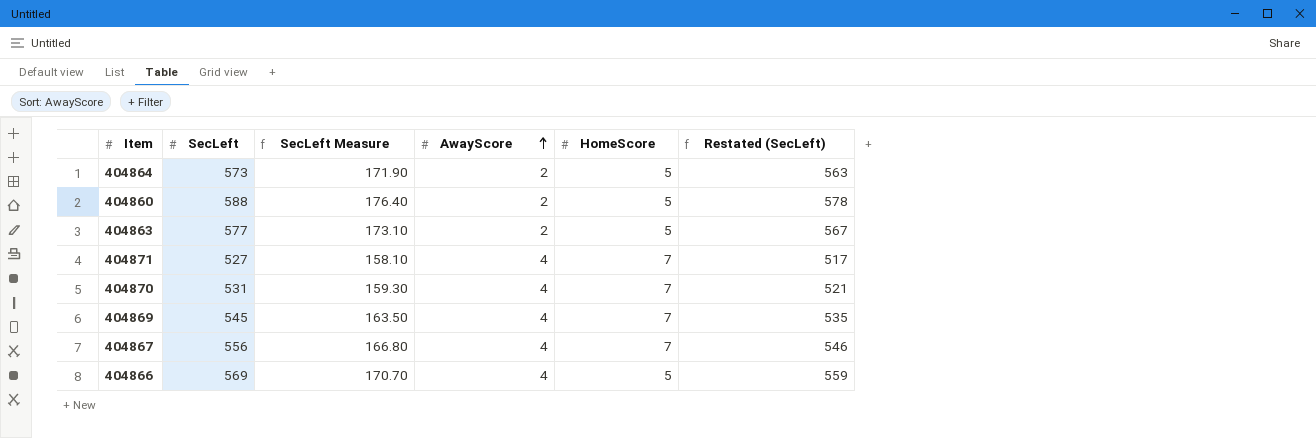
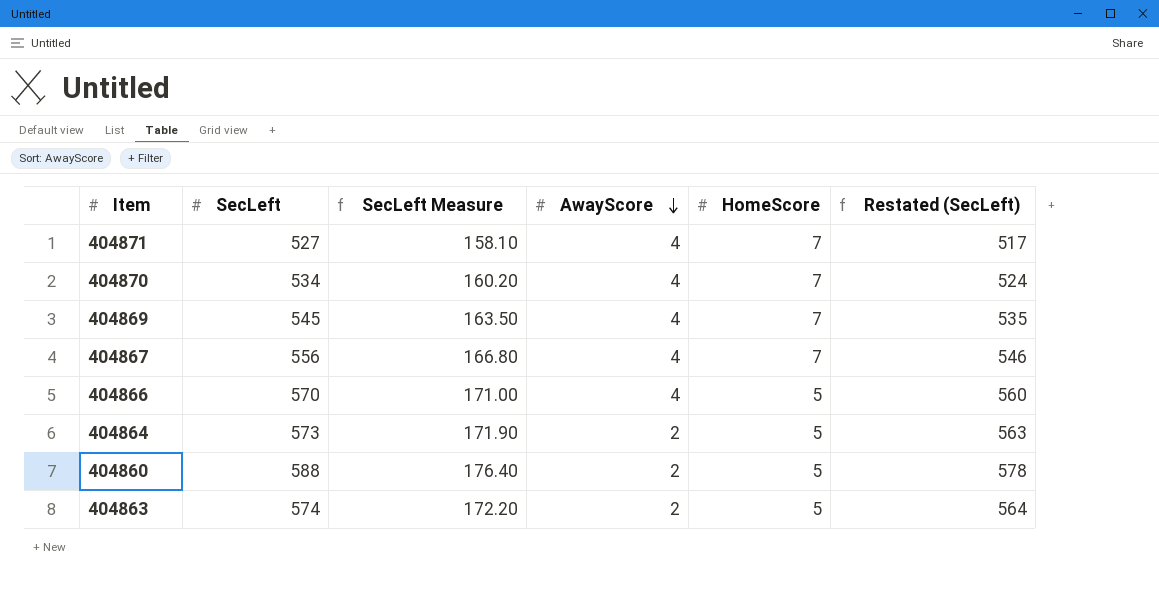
row order: AwayScore ascending -> AwayScore descending
404870 | SecLeft: 531 -> 534
404870 | SecLeft Measure: 159.30 -> 160.20
404870 | Restated (SecLeft): 521 -> 524
404866 | SecLeft: 569 -> 570
404866 | SecLeft Measure: 170.70 -> 171.00
404866 | Restated (SecLeft): 559 -> 560
404863 | SecLeft: 577 -> 574
404863 | SecLeft Measure: 173.10 -> 172.20
404863 | Restated (SecLeft): 567 -> 564

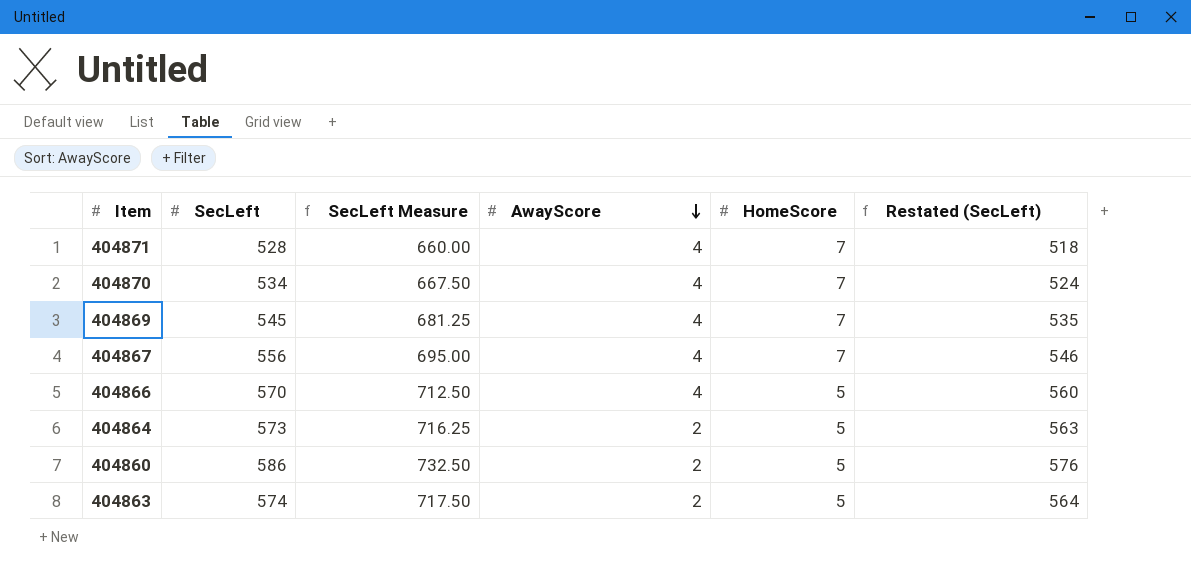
column SecLeft Measure | formula: [SecLeft] * 0.3 -> [SecLeft] * 1.25
404871 | SecLeft: 527 -> 528
404871 | Restated (SecLeft): 517 -> 518
404860 | SecLeft: 588 -> 586
404860 | Restated (SecLeft): 578 -> 576

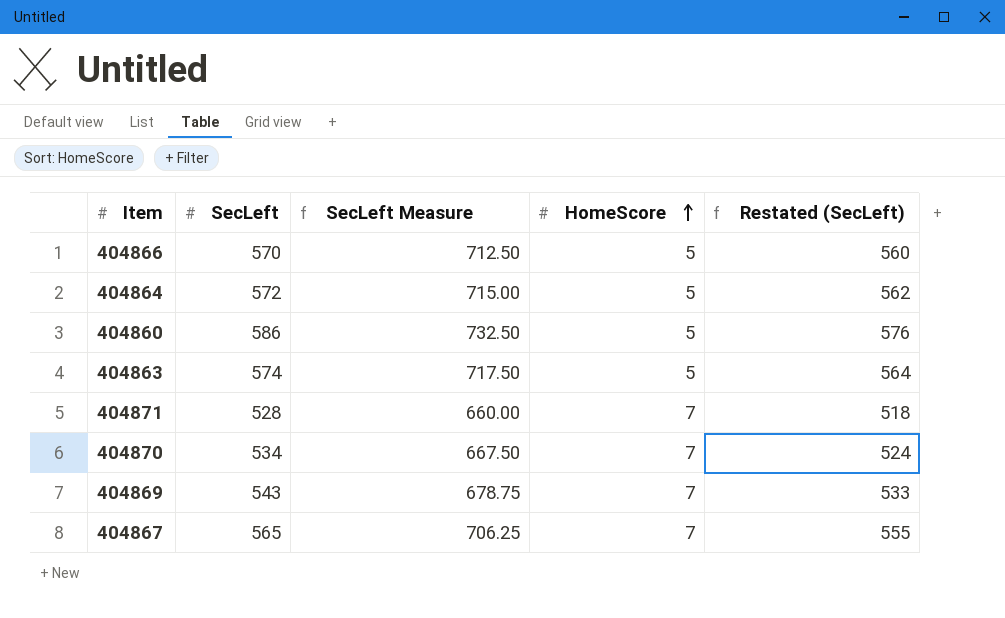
row order: AwayScore descending -> HomeScore ascending
column AwayScore | position: 4 -> none
404864 | SecLeft: 573 -> 572
404864 | SecLeft Measure: 716.25 -> 715.00
404864 | Restated (SecLeft): 563 -> 562
404869 | SecLeft: 545 -> 543
404869 | SecLeft Measure: 681.25 -> 678.75
404869 | Restated (SecLeft): 535 -> 533
404867 | SecLeft: 556 -> 565
404867 | SecLeft Measure: 695.00 -> 706.25
404867 | Restated (SecLeft): 546 -> 555

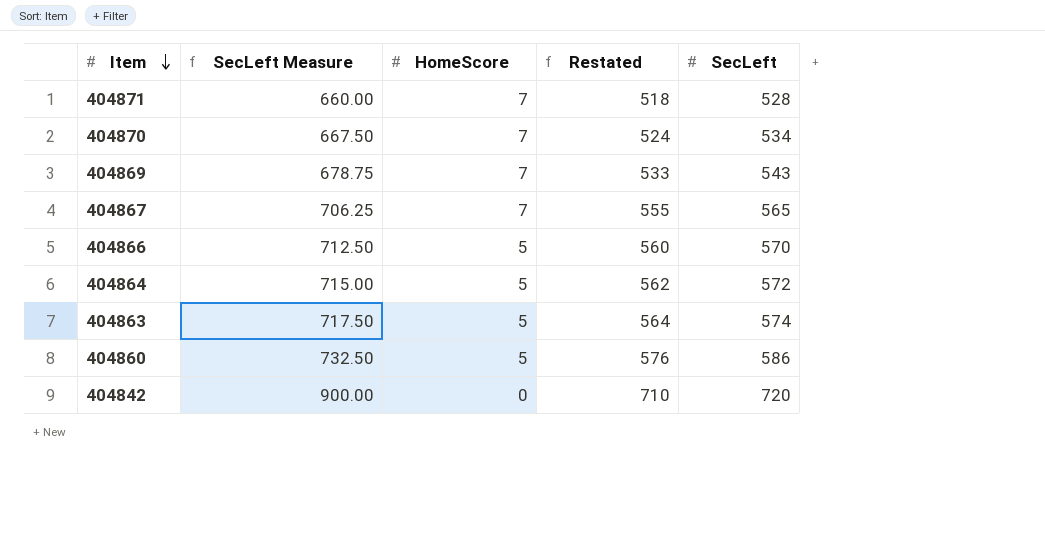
row order: HomeScore ascending -> Item descending
column name: Restated (SecLeft) -> Restated
column SecLeft | position: 2 -> 5
row 404842: none -> 900.00 | 0 | 710 | 720

